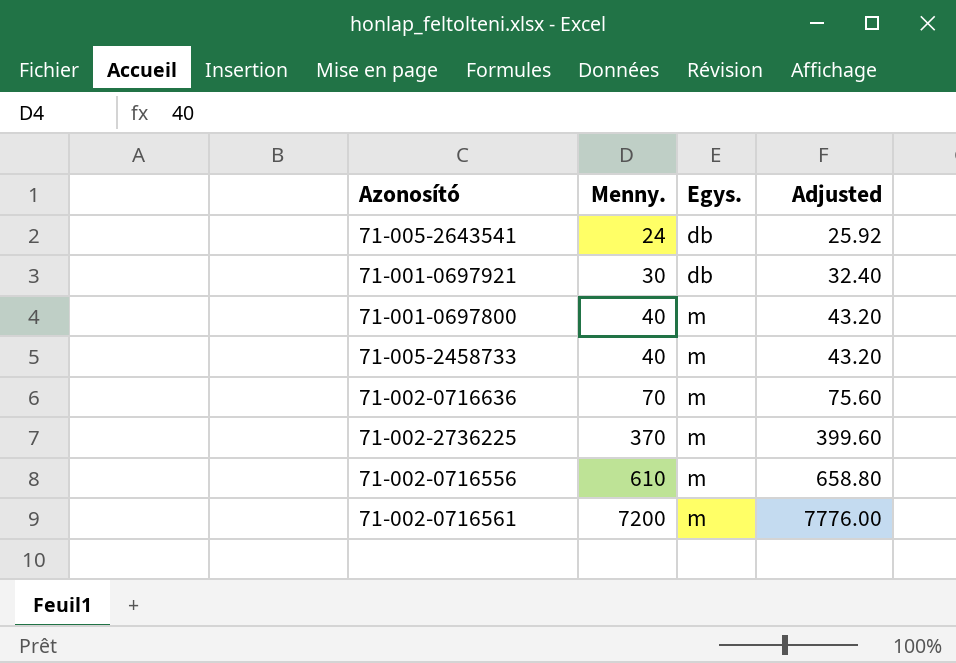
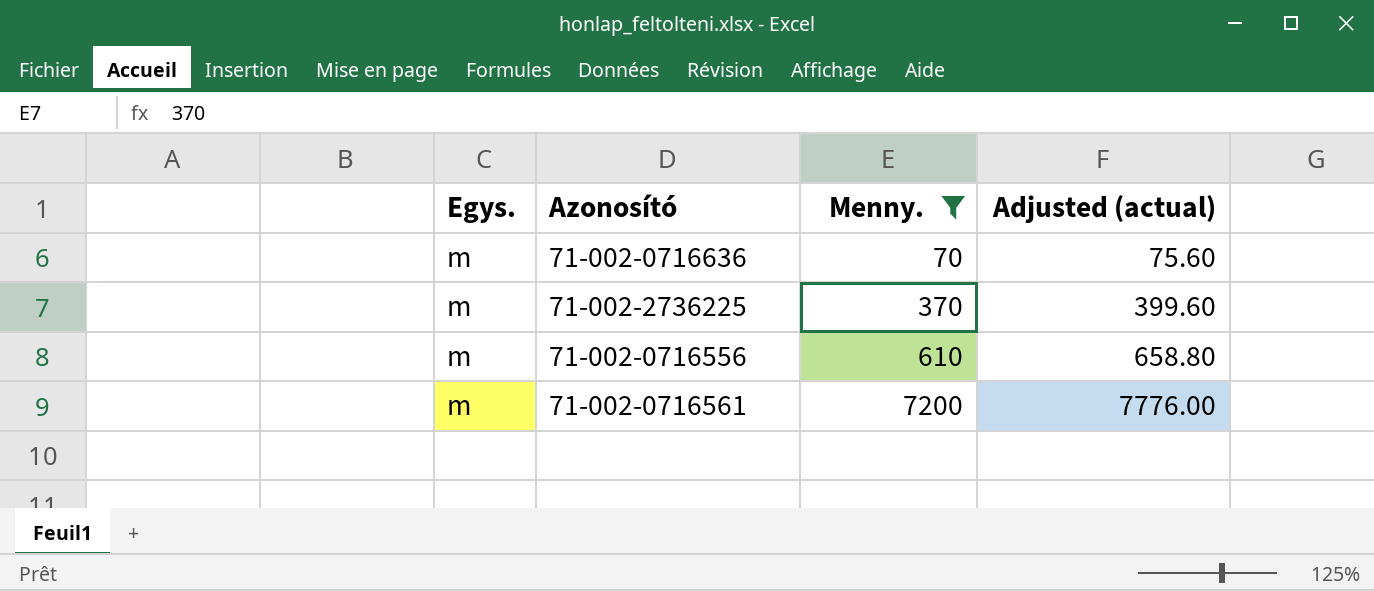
filter: none -> Menny. >= 70
column Egys. | position: 3 -> 1
column name: Adjusted -> Adjusted (actual)

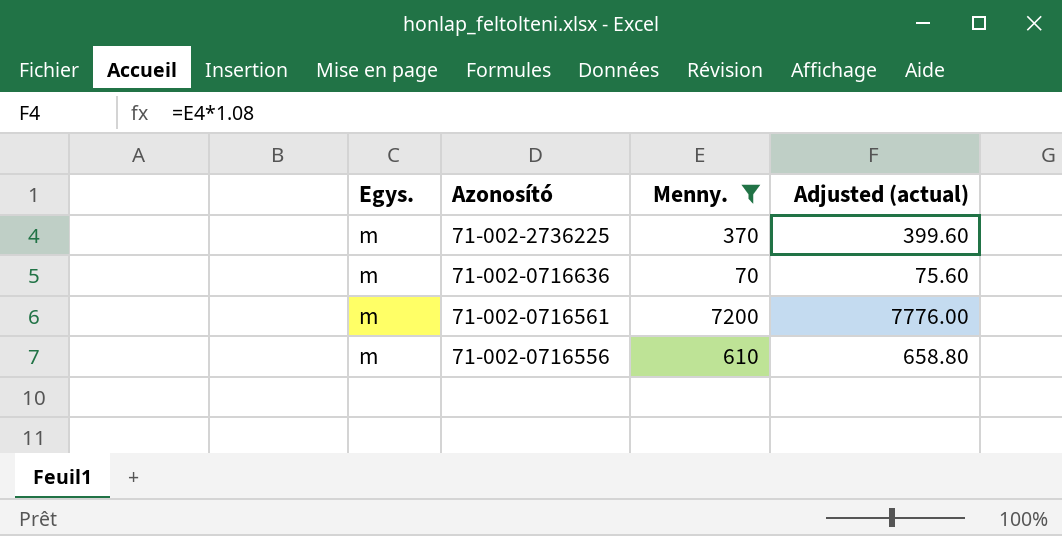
row order: Menny. ascending -> Azonosító descending

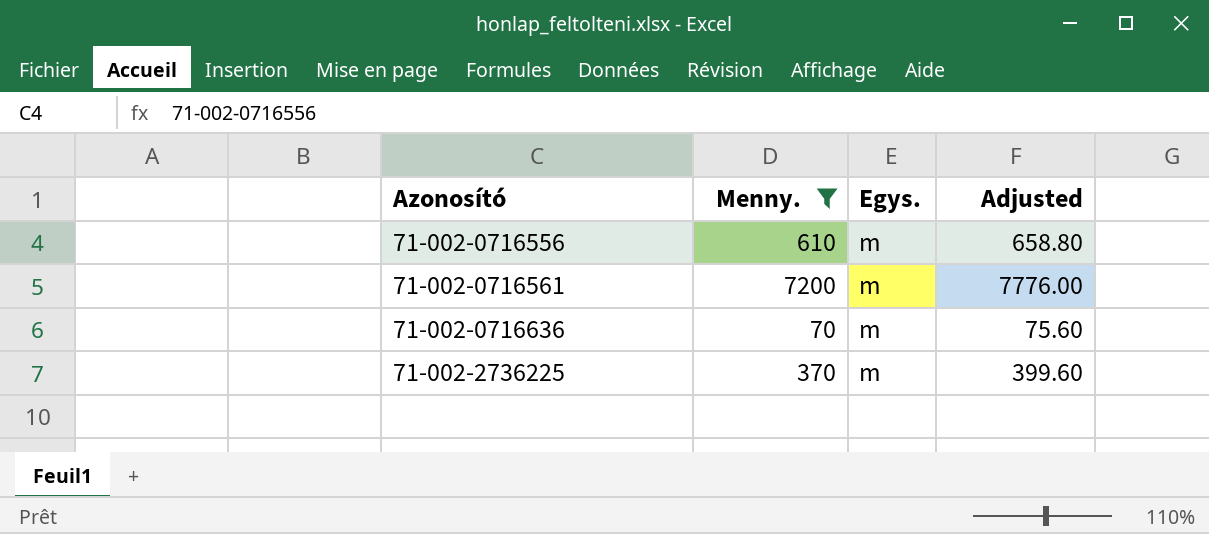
row order: Azonosító descending -> Azonosító ascending
column Egys. | position: 1 -> 3
column name: Adjusted (actual) -> Adjusted

